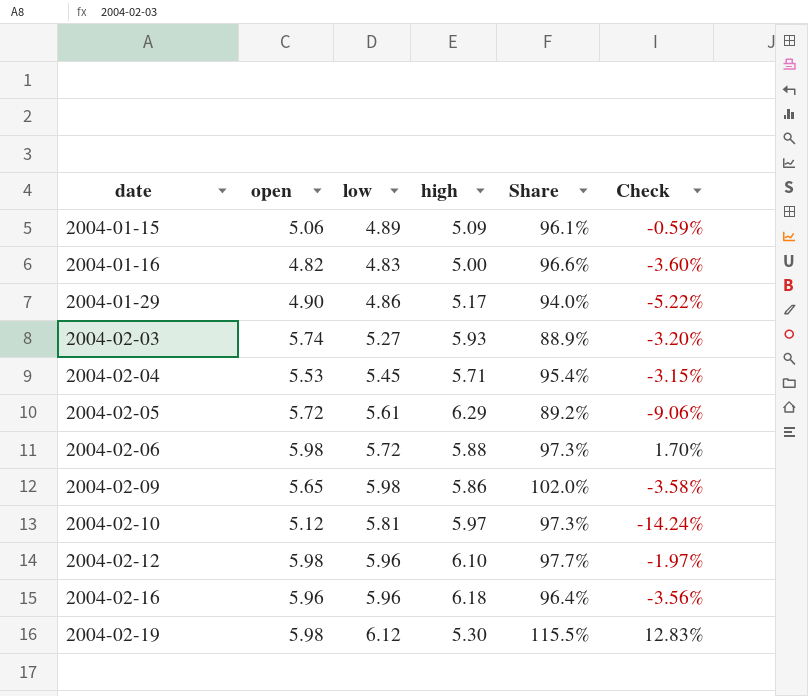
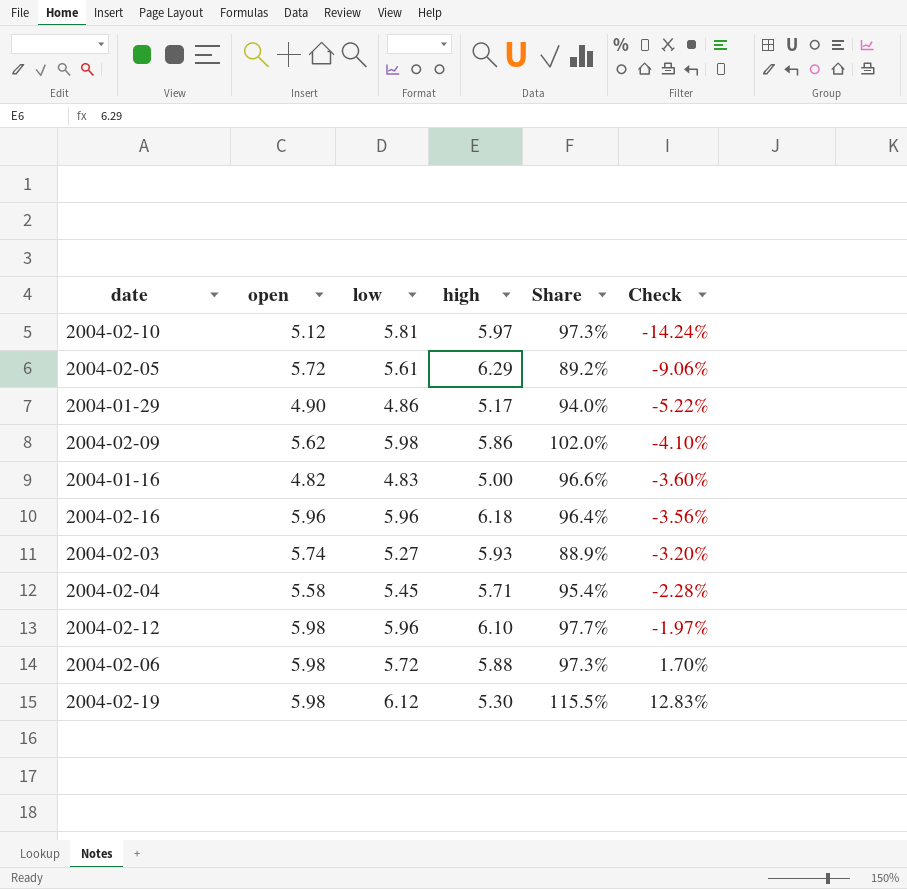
row order: date ascending -> Check ascending
row 2004-01-15: 5.06 | 4.89 | 5.09 | 96.1% | -0.59% -> none
2004-02-09 | open: 5.65 -> 5.62
2004-02-09 | Check: -3.58% -> -4.10%
2004-02-04 | open: 5.53 -> 5.58
2004-02-04 | Check: -3.15% -> -2.28%

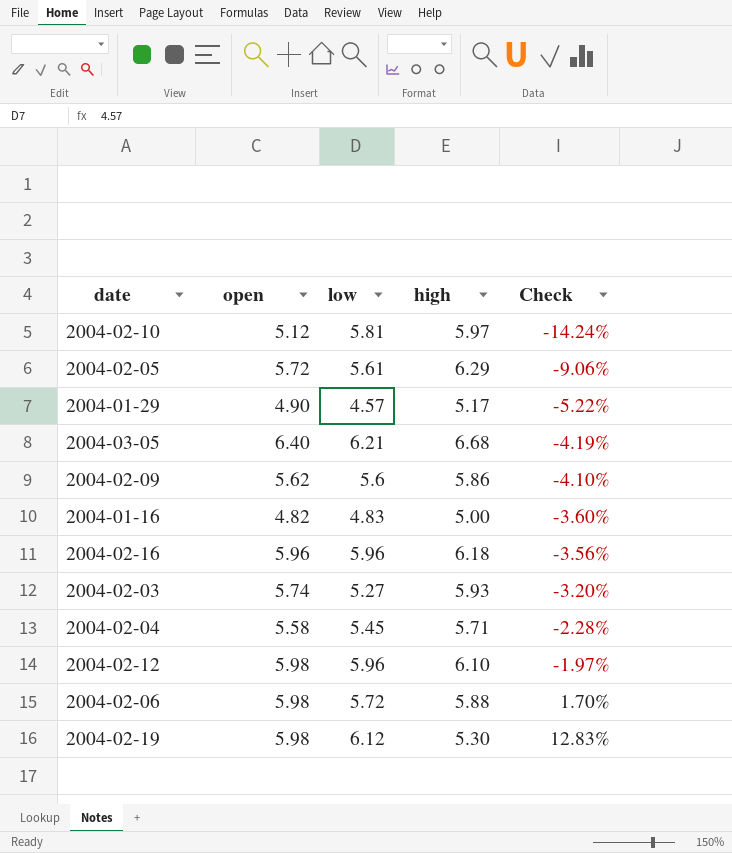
column Share | formula: [low] / [high] -> none
2004-01-29 | low: 4.86 -> 4.57
row 2004-03-05: none -> 6.40 | 6.21 | 6.68 | -4.19%
2004-02-09 | low: 5.98 -> 5.6

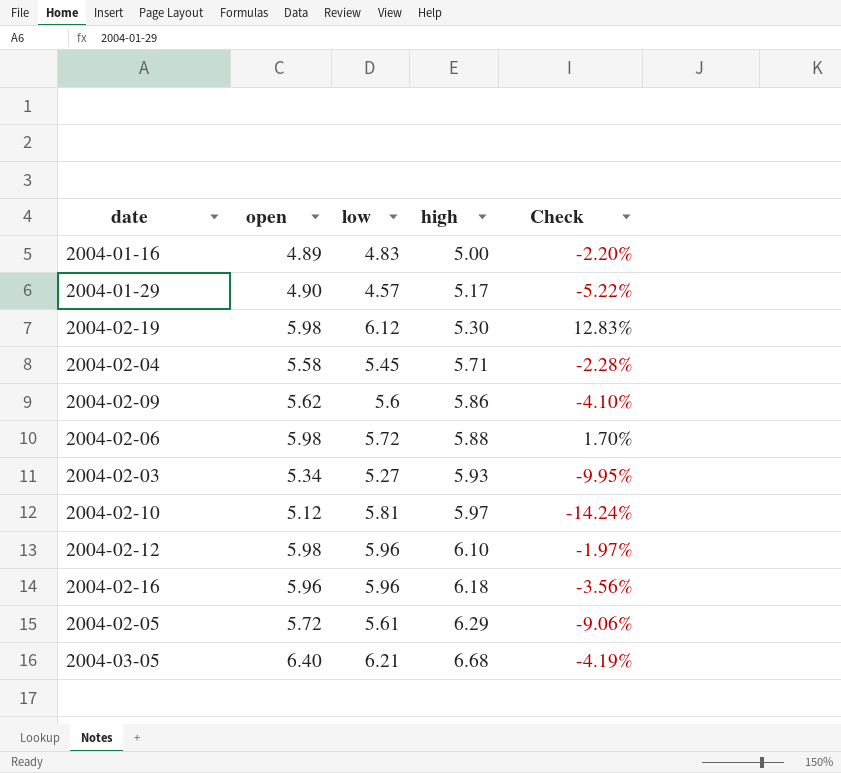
row order: Check ascending -> high ascending
2004-01-16 | open: 4.82 -> 4.89
2004-01-16 | Check: -3.60% -> -2.20%
2004-02-03 | open: 5.74 -> 5.34
2004-02-03 | Check: -3.20% -> -9.95%

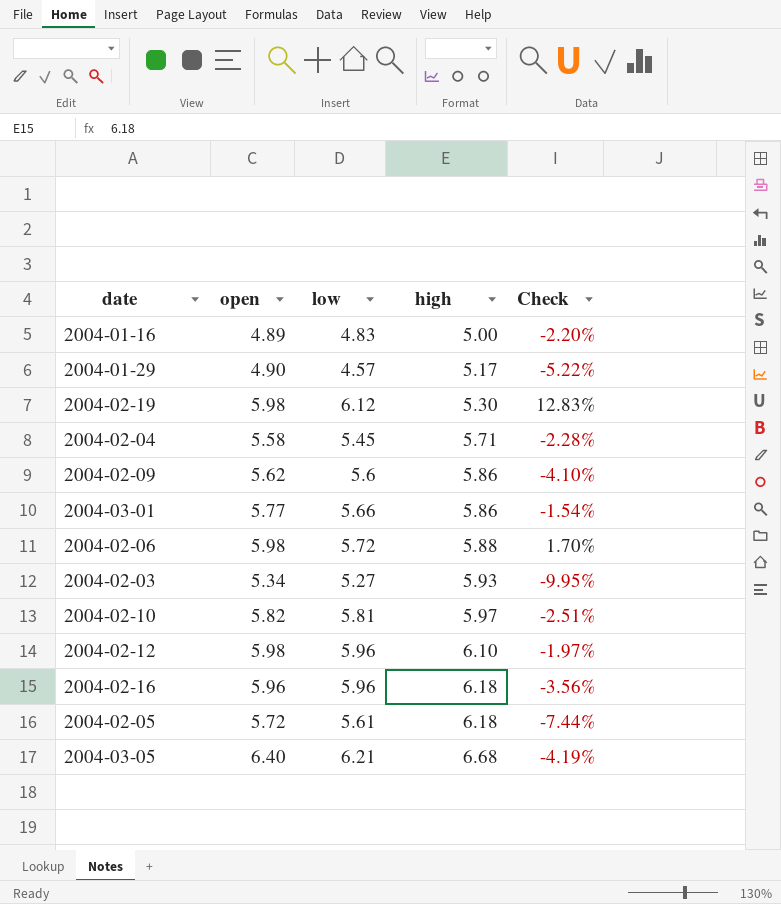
row 2004-03-01: none -> 5.77 | 5.66 | 5.86 | -1.54%
2004-02-10 | open: 5.12 -> 5.82
2004-02-10 | Check: -14.24% -> -2.51%
2004-02-05 | high: 6.29 -> 6.18
2004-02-05 | Check: -9.06% -> -7.44%

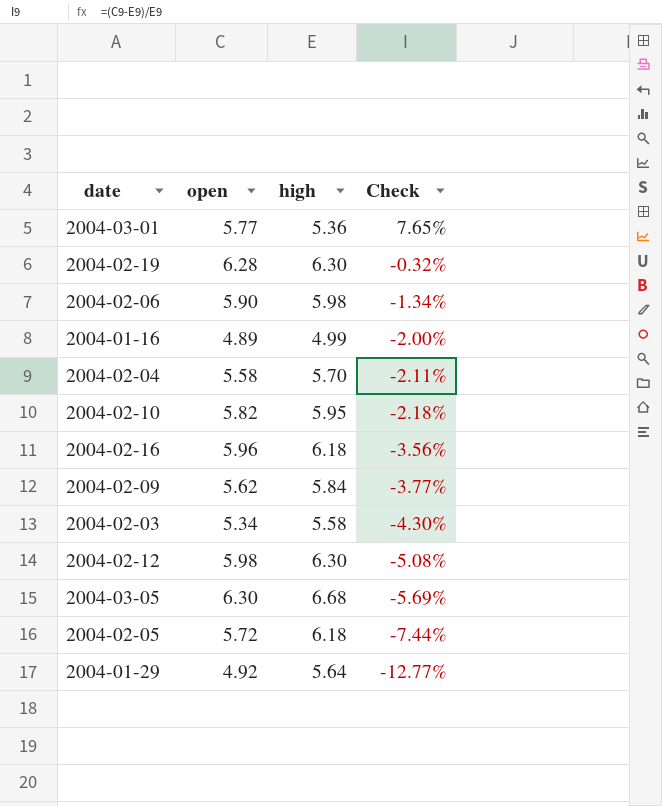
row order: high ascending -> Check descending
column low | position: 3 -> none
2004-03-01 | high: 5.86 -> 5.36
2004-03-01 | Check: -1.54% -> 7.65%
2004-02-19 | open: 5.98 -> 6.28
2004-02-19 | high: 5.30 -> 6.30
2004-02-19 | Check: 12.83% -> -0.32%
2004-02-06 | open: 5.98 -> 5.90
2004-02-06 | high: 5.88 -> 5.98
2004-02-06 | Check: 1.70% -> -1.34%
2004-01-16 | high: 5.00 -> 4.99
2004-01-16 | Check: -2.20% -> -2.00%
2004-02-04 | high: 5.71 -> 5.70
2004-02-04 | Check: -2.28% -> -2.11%
2004-02-10 | high: 5.97 -> 5.95
2004-02-10 | Check: -2.51% -> -2.18%
2004-02-09 | high: 5.86 -> 5.84
2004-02-09 | Check: -4.10% -> -3.77%
2004-02-03 | high: 5.93 -> 5.58
2004-02-03 | Check: -9.95% -> -4.30%
2004-02-12 | high: 6.10 -> 6.30
2004-02-12 | Check: -1.97% -> -5.08%
2004-03-05 | open: 6.40 -> 6.30
2004-03-05 | Check: -4.19% -> -5.69%
2004-01-29 | open: 4.90 -> 4.92
2004-01-29 | high: 5.17 -> 5.64
2004-01-29 | Check: -5.22% -> -12.77%

